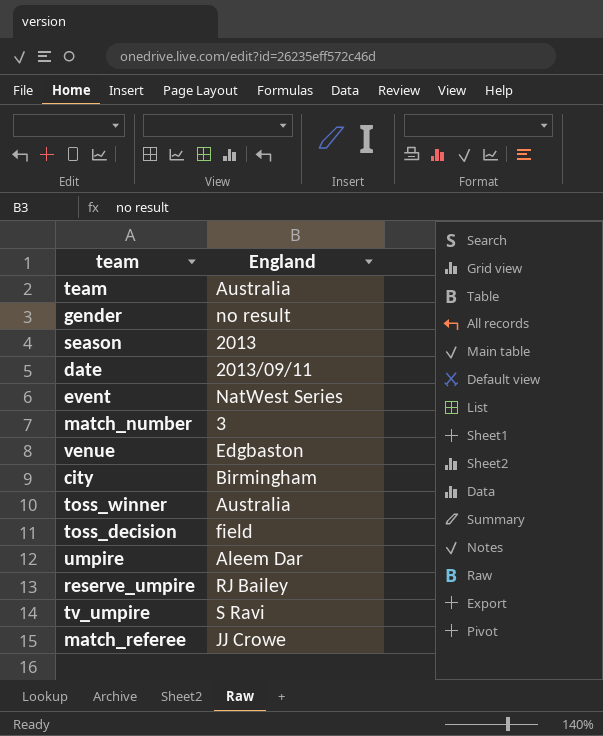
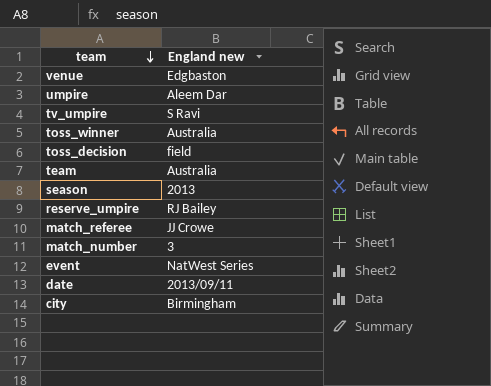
row order: none -> team descending
column name: England -> England new
row gender: no result -> none

